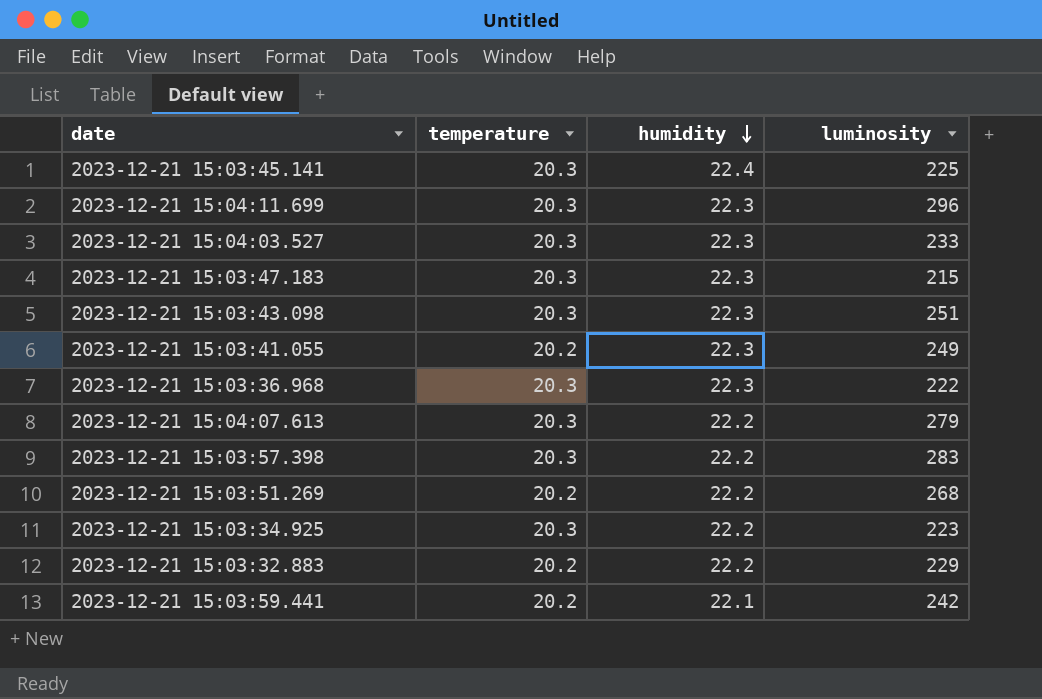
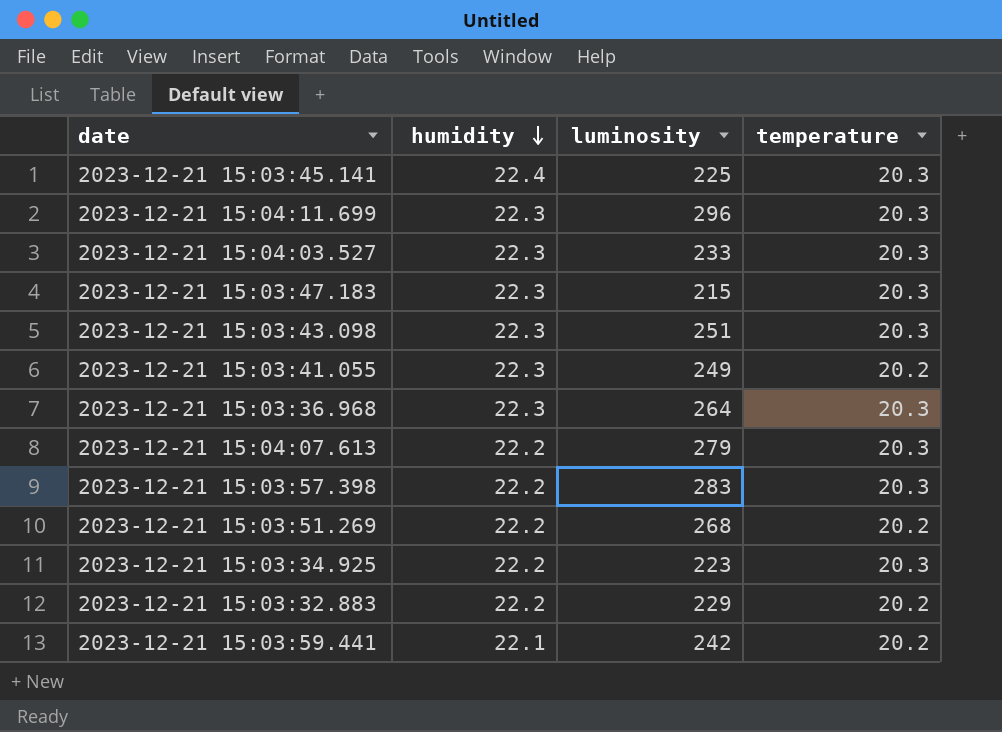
column temperature | position: 2 -> 4
2023-12-21 15:03:36.968 | luminosity: 222 -> 264

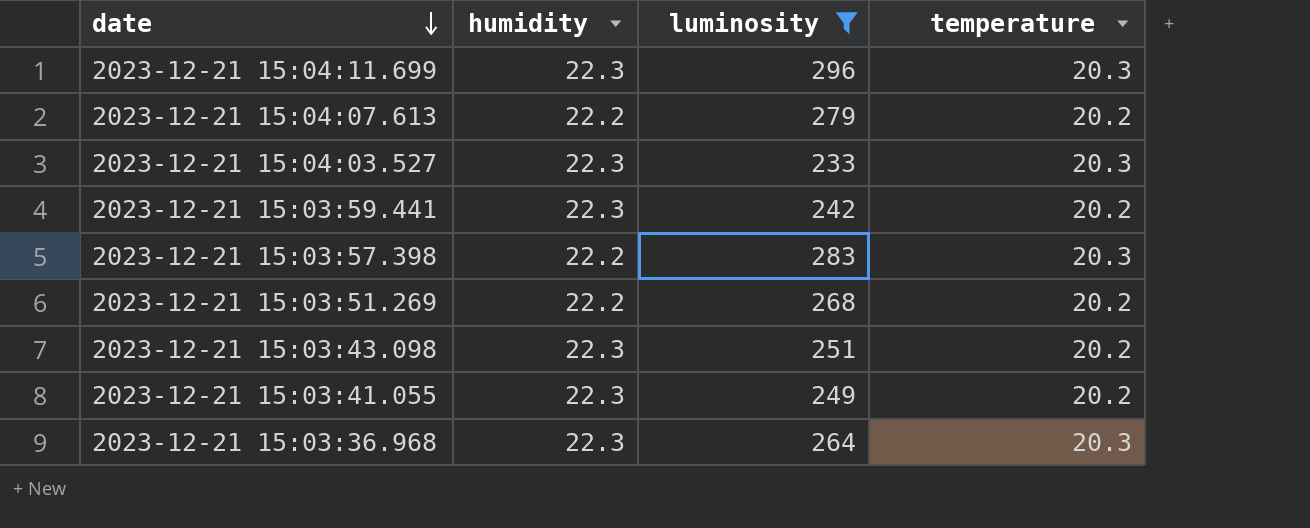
filter: none -> luminosity >= 233
row order: humidity descending -> date descending
2023-12-21 15:04:07.613 | temperature: 20.3 -> 20.2
2023-12-21 15:03:59.441 | humidity: 22.1 -> 22.3
2023-12-21 15:03:43.098 | temperature: 20.3 -> 20.2

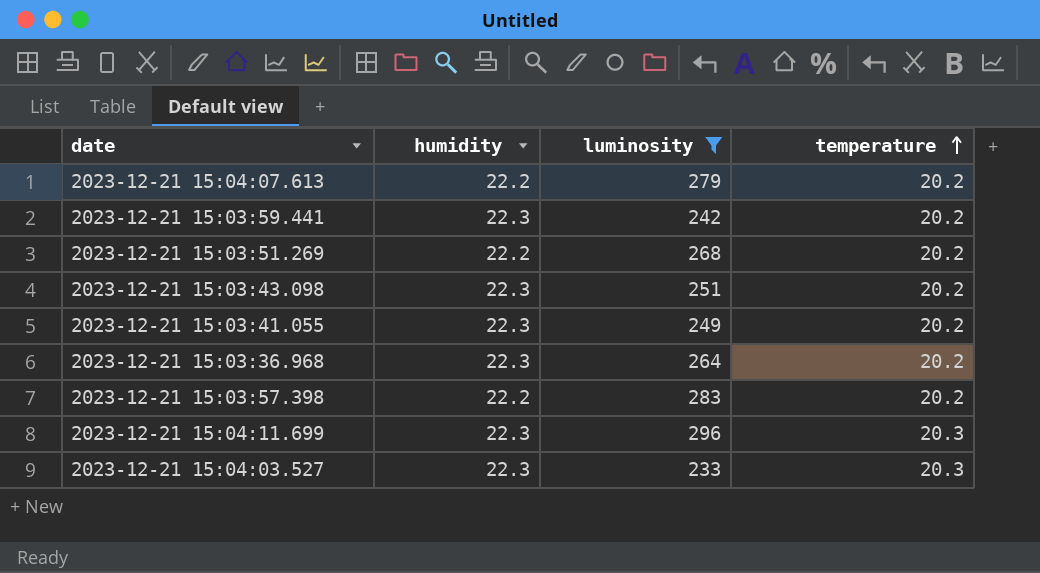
row order: date descending -> temperature ascending
2023-12-21 15:03:36.968 | temperature: 20.3 -> 20.2
2023-12-21 15:03:57.398 | temperature: 20.3 -> 20.2

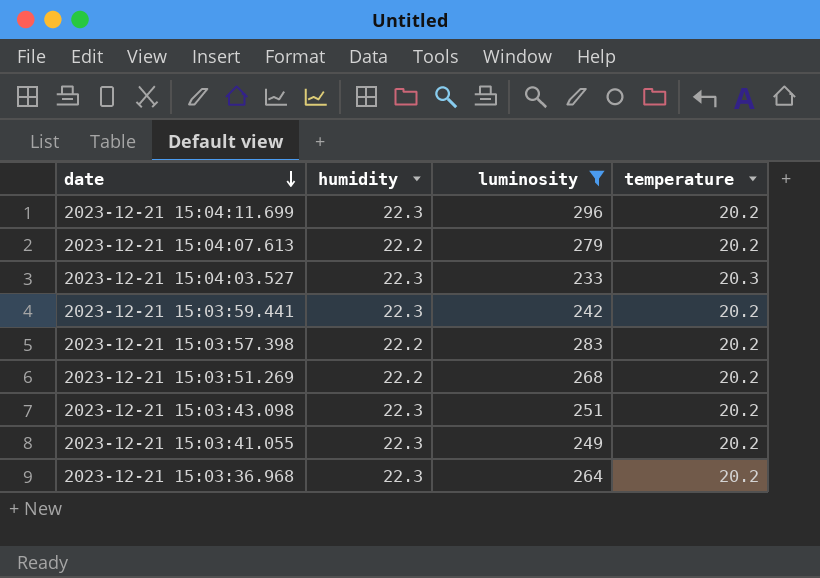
row order: temperature ascending -> date descending
2023-12-21 15:04:11.699 | temperature: 20.3 -> 20.2

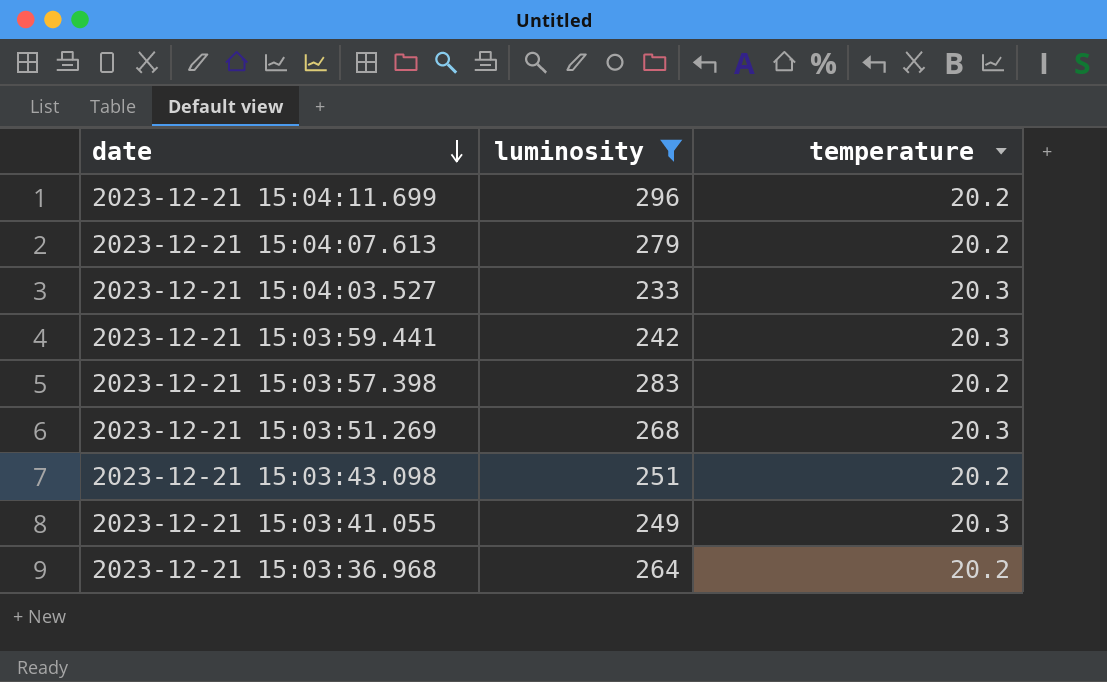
column humidity | position: 2 -> none
2023-12-21 15:03:59.441 | temperature: 20.2 -> 20.3
2023-12-21 15:03:51.269 | temperature: 20.2 -> 20.3
2023-12-21 15:03:41.055 | temperature: 20.2 -> 20.3

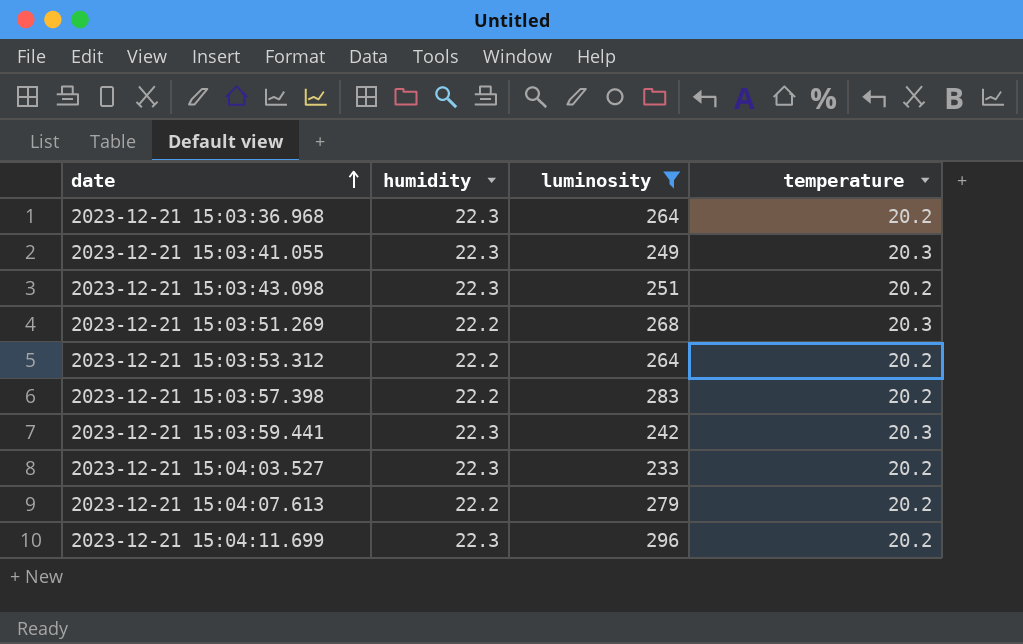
row order: date descending -> date ascending
column humidity | position: none -> 2
row 2023-12-21 15:03:53.312: none -> 22.2 | 264 | 20.2
2023-12-21 15:04:03.527 | temperature: 20.3 -> 20.2

